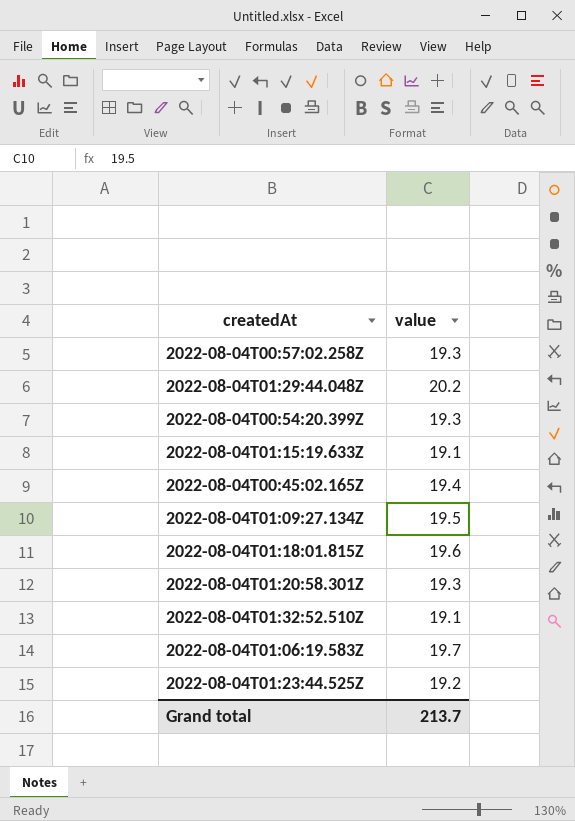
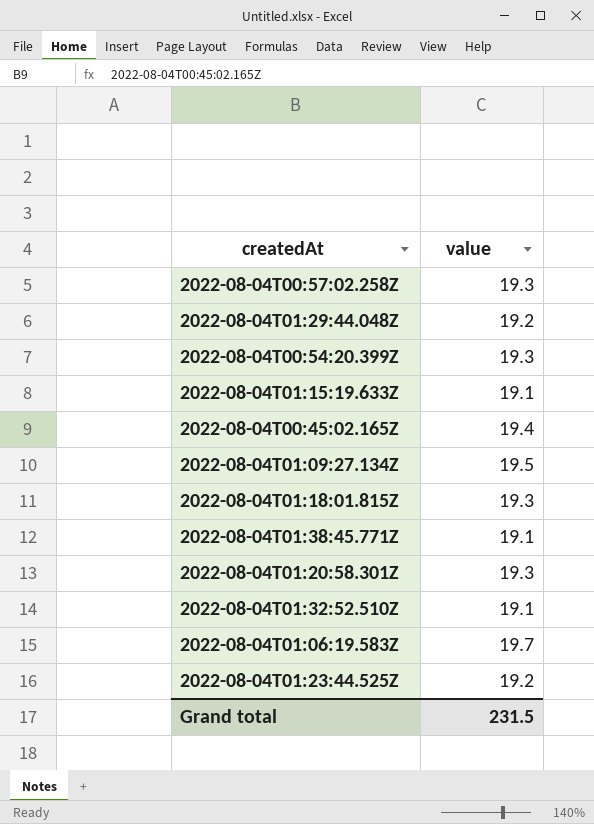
2022-08-04T01:29:44.048Z | value: 20.2 -> 19.2
2022-08-04T01:18:01.815Z | value: 19.6 -> 19.3
row 2022-08-04T01:38:45.771Z: none -> 19.1
Grand total | value: 213.7 -> 231.5

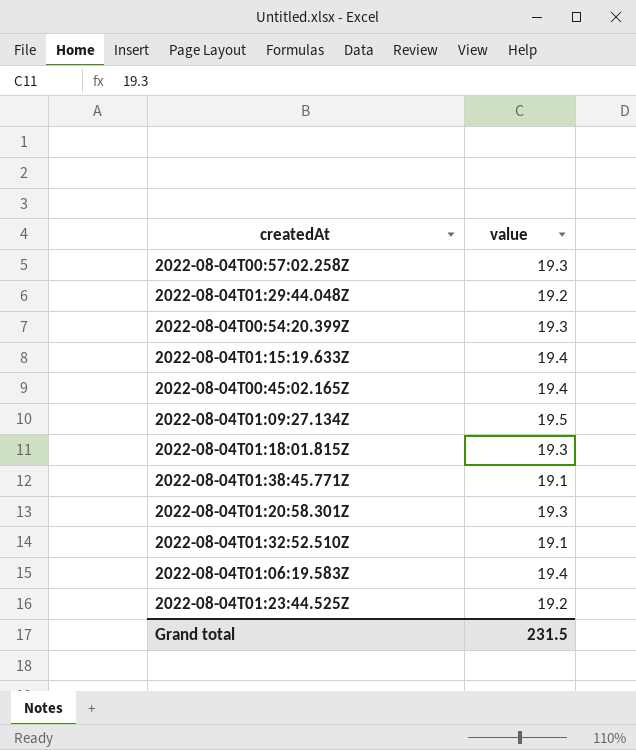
2022-08-04T01:15:19.633Z | value: 19.1 -> 19.4
2022-08-04T01:06:19.583Z | value: 19.7 -> 19.4

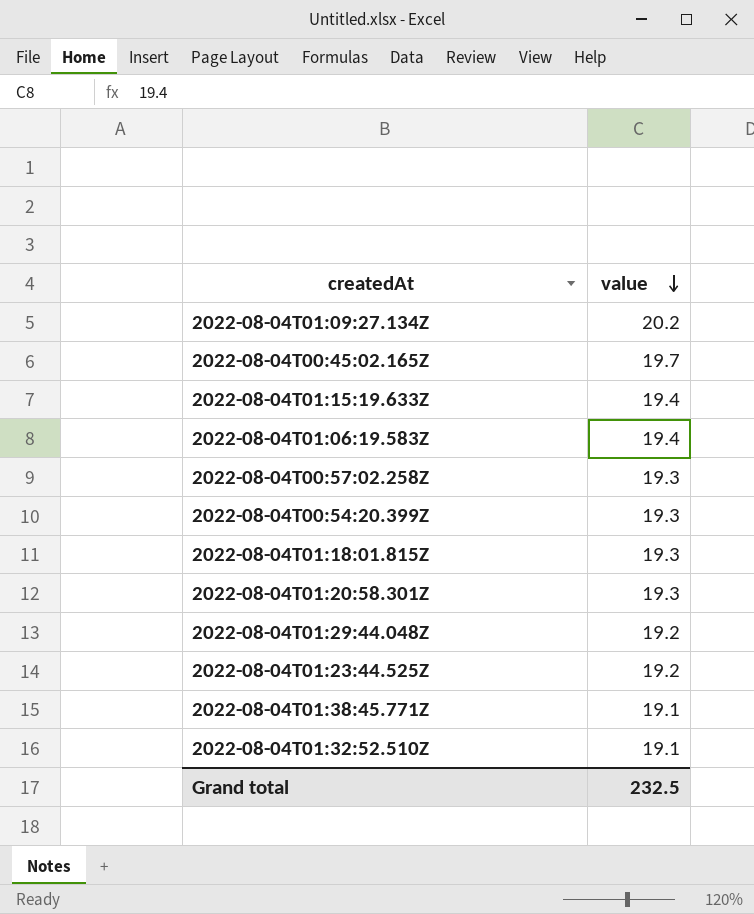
row order: none -> value descending
2022-08-04T01:09:27.134Z | value: 19.5 -> 20.2
2022-08-04T00:45:02.165Z | value: 19.4 -> 19.7
Grand total | value: 231.5 -> 232.5

